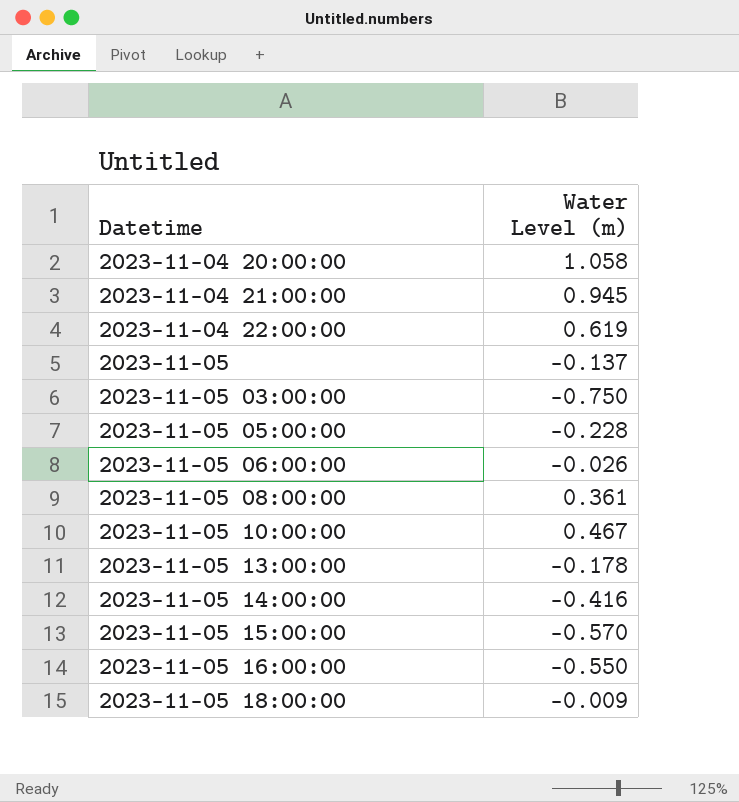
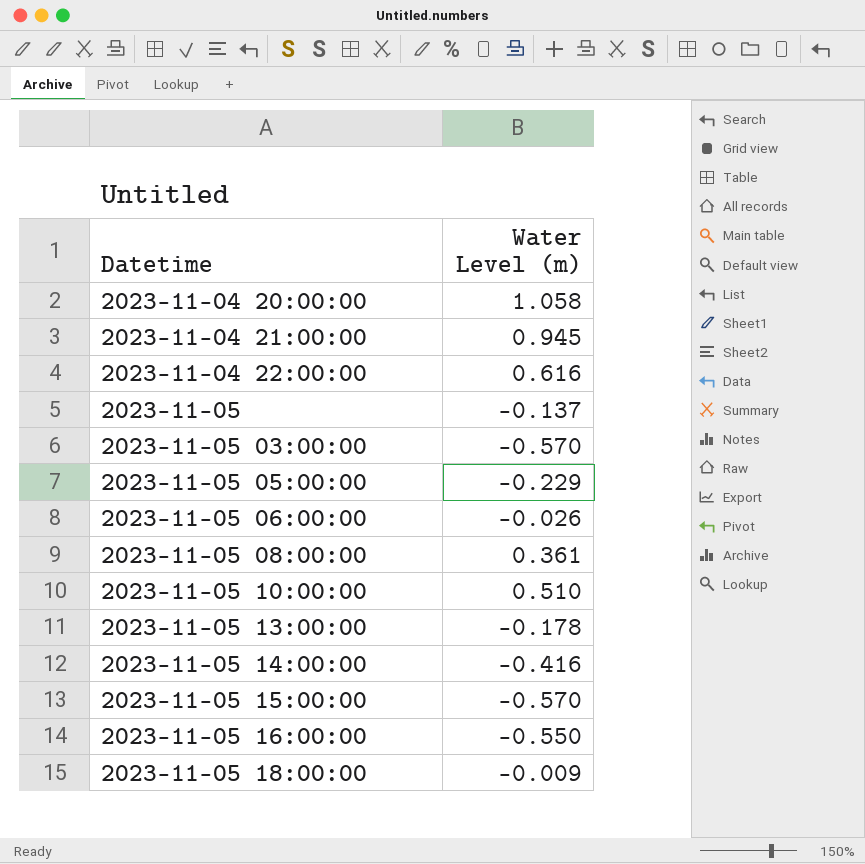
2023-11-04 22:00:00 | Water Level (m): 0.619 -> 0.616
2023-11-05 03:00:00 | Water Level (m): -0.750 -> -0.570
2023-11-05 05:00:00 | Water Level (m): -0.228 -> -0.229
2023-11-05 10:00:00 | Water Level (m): 0.467 -> 0.510

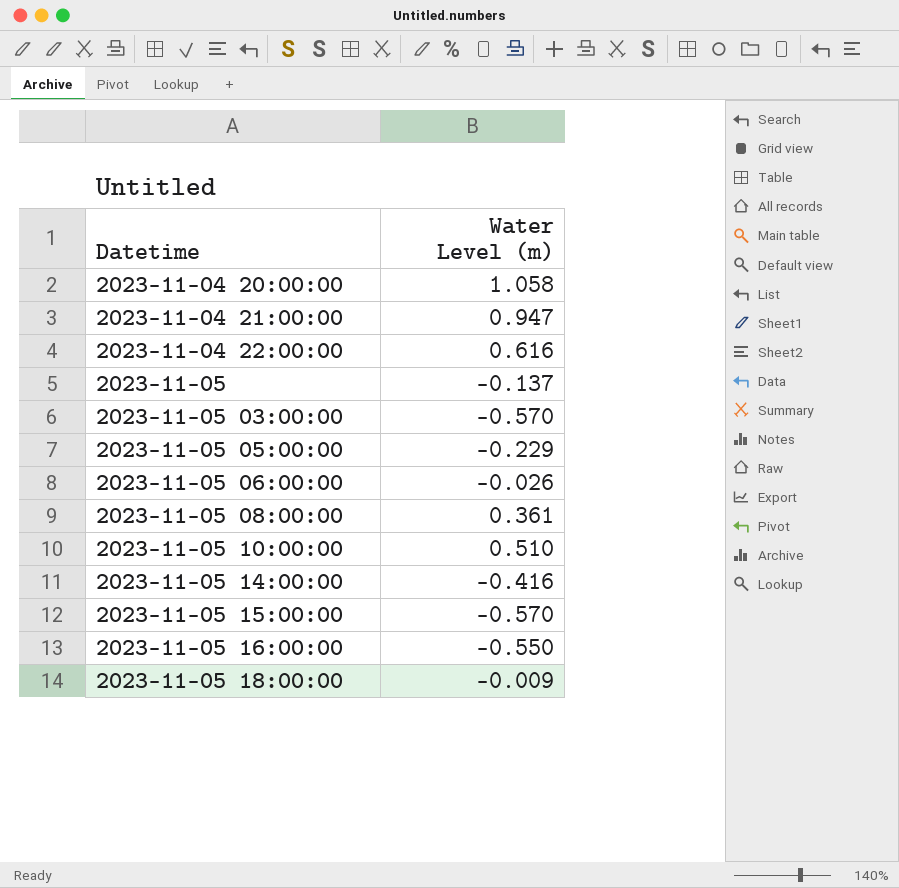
row 2023-11-05 13:00:00: -0.178 -> none
2023-11-04 21:00:00 | Water Level (m): 0.945 -> 0.947

